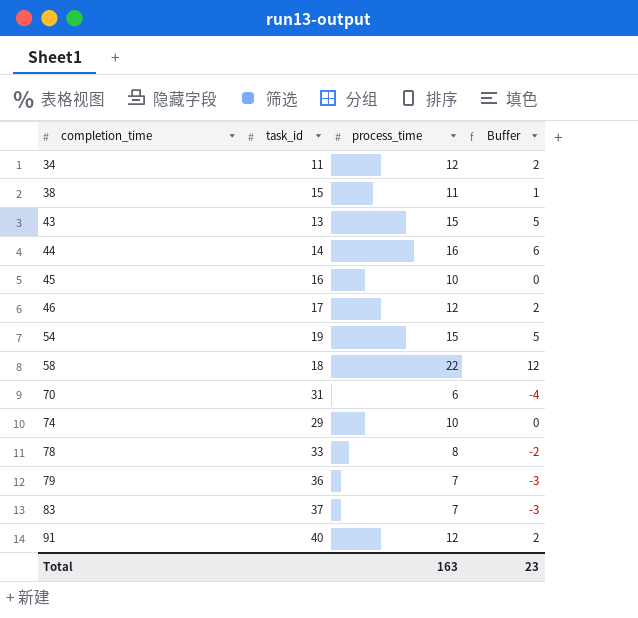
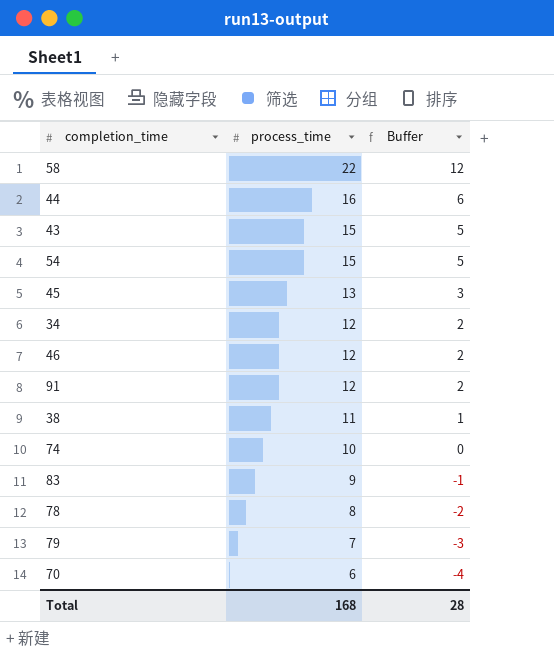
row order: completion_time ascending -> process_time descending
column task_id | position: 2 -> none
45 | process_time: 10 -> 13
45 | Buffer: 0 -> 3
83 | process_time: 7 -> 9
83 | Buffer: -3 -> -1
Total | process_time: 163 -> 168
Total | Buffer: 23 -> 28

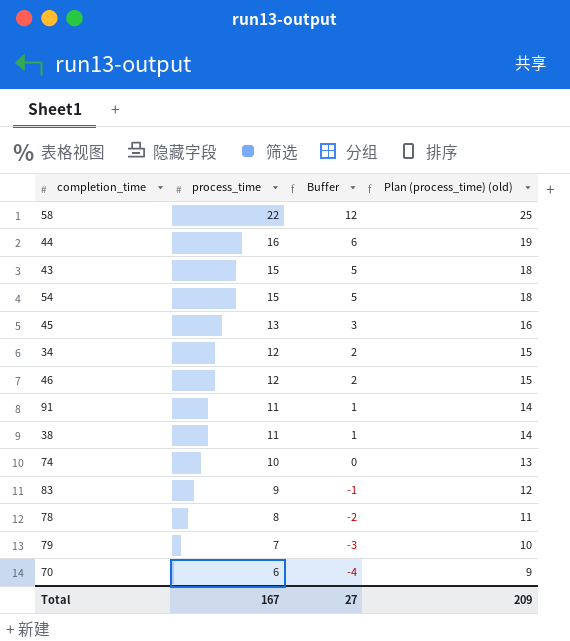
column Plan (process_time) (old) | formula: none -> [process_time] + 3
91 | process_time: 12 -> 11
91 | Buffer: 2 -> 1
Total | process_time: 168 -> 167
Total | Buffer: 28 -> 27

